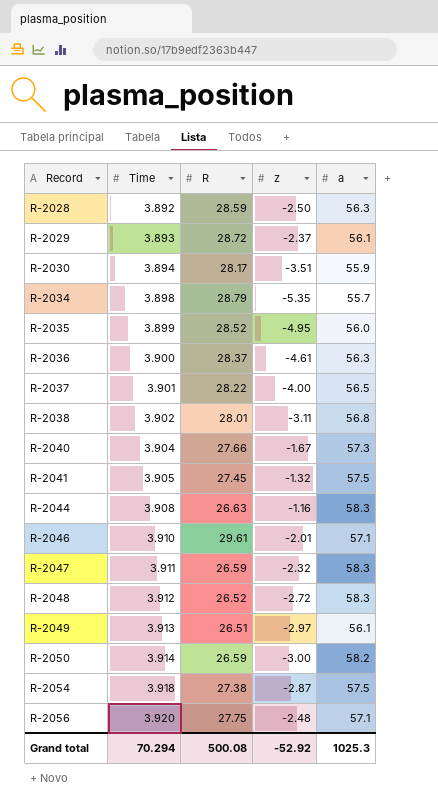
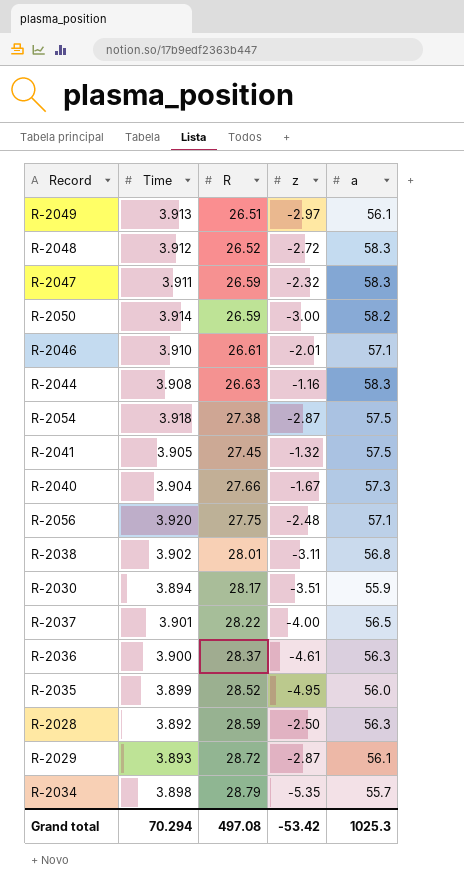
row order: Record ascending -> R ascending
R-2046 | R: 29.61 -> 26.61
R-2029 | z: -2.37 -> -2.87
Grand total | R: 500.08 -> 497.08
Grand total | z: -52.92 -> -53.42

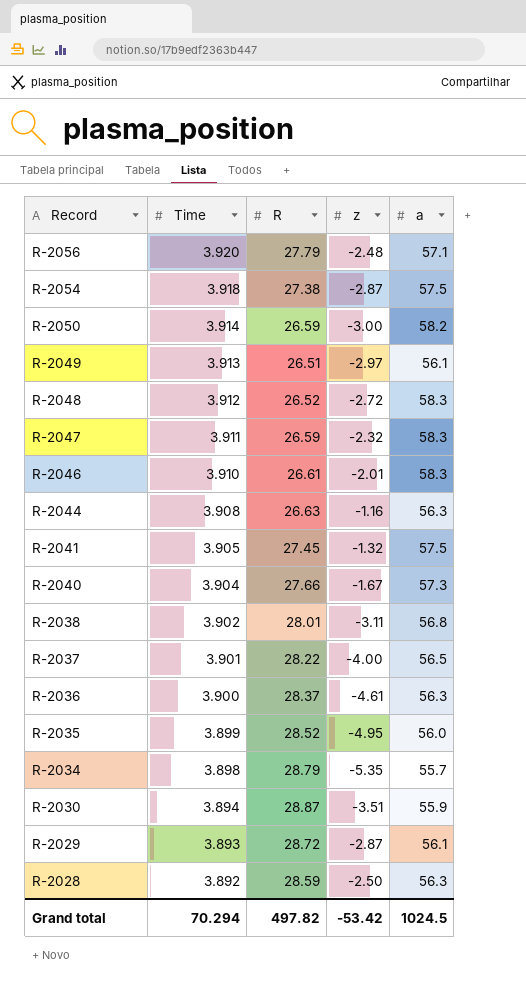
row order: R ascending -> Record descending
R-2056 | R: 27.75 -> 27.79
R-2046 | a: 57.1 -> 58.3
R-2044 | a: 58.3 -> 56.3
R-2030 | R: 28.17 -> 28.87
Grand total | R: 497.08 -> 497.82
Grand total | a: 1025.3 -> 1024.5

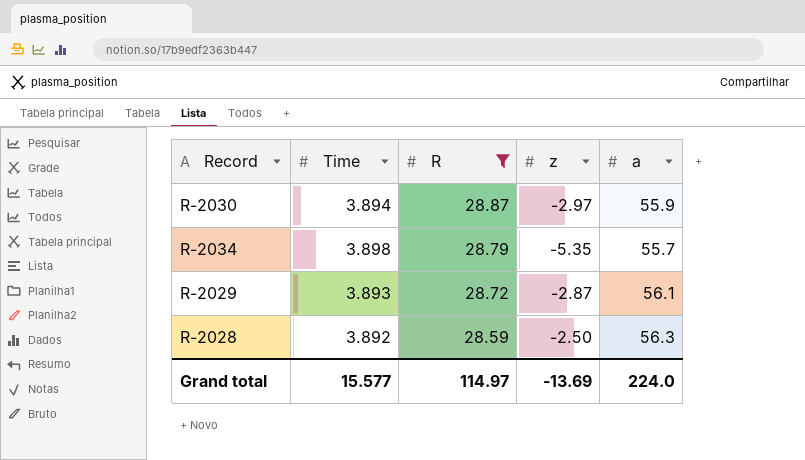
filter: none -> R >= 28.59
row order: Record descending -> R descending
R-2030 | z: -3.51 -> -2.97
Grand total | Time: 70.294 -> 15.577
Grand total | R: 497.82 -> 114.97
Grand total | z: -53.42 -> -13.69
Grand total | a: 1024.5 -> 224.0

